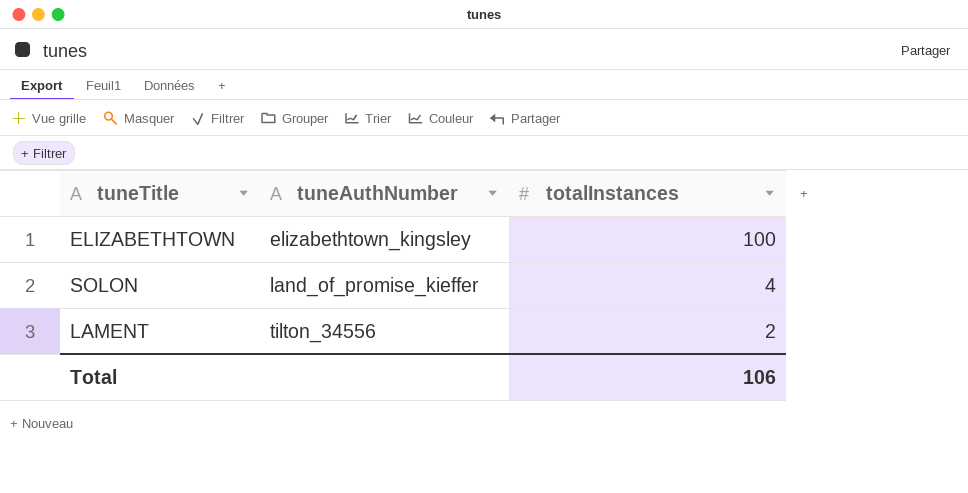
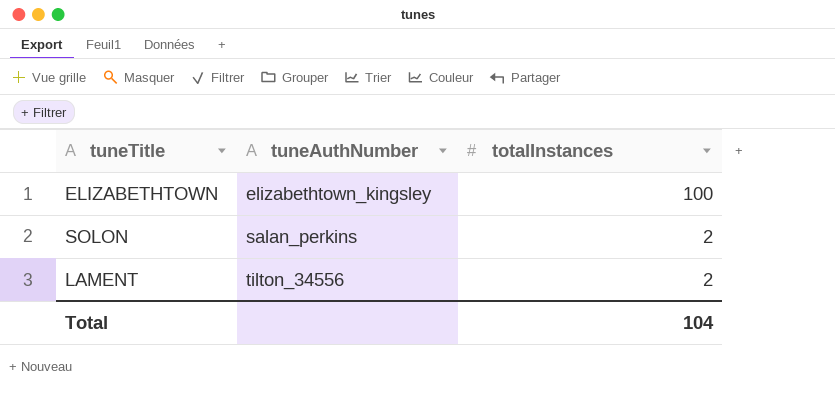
SOLON | tuneAuthNumber: land_of_promise_kieffer -> salan_perkins
SOLON | totalInstances: 4 -> 2
Total | totalInstances: 106 -> 104

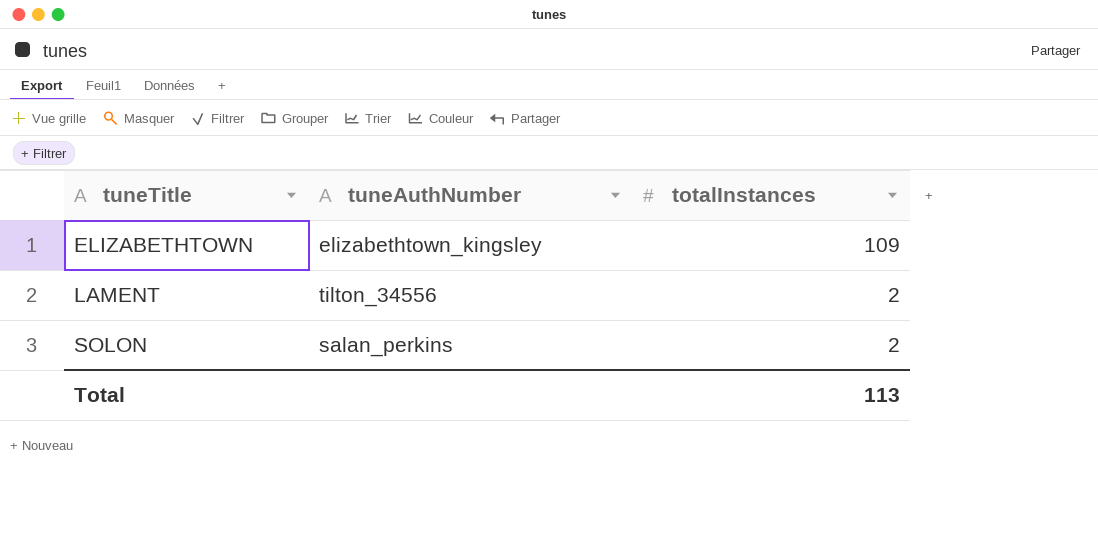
row order: tuneAuthNumber ascending -> tuneTitle ascending
ELIZABETHTOWN | totalInstances: 100 -> 109
Total | totalInstances: 104 -> 113

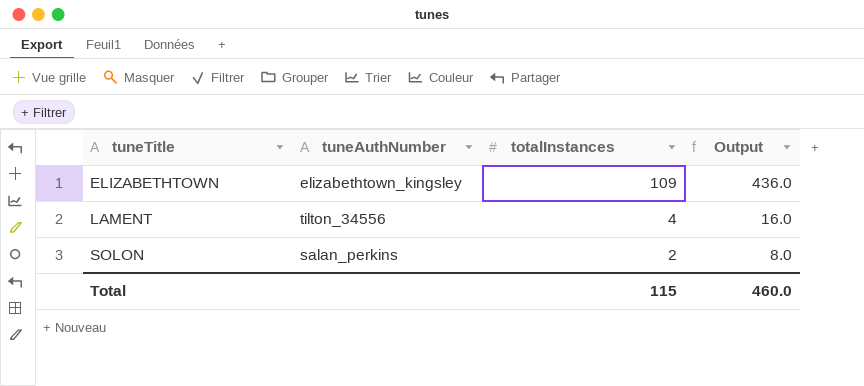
column Output | formula: none -> [totalInstances] * 4
LAMENT | totalInstances: 2 -> 4
Total | totalInstances: 113 -> 115

